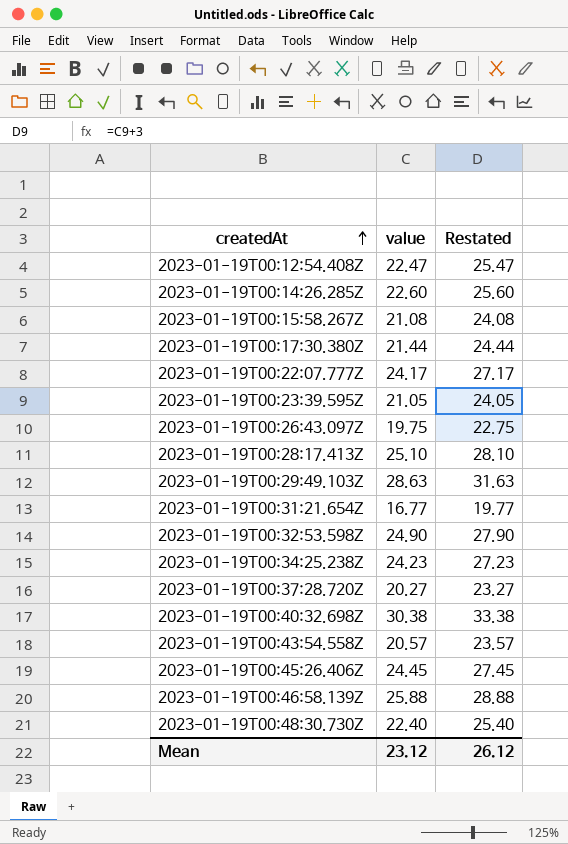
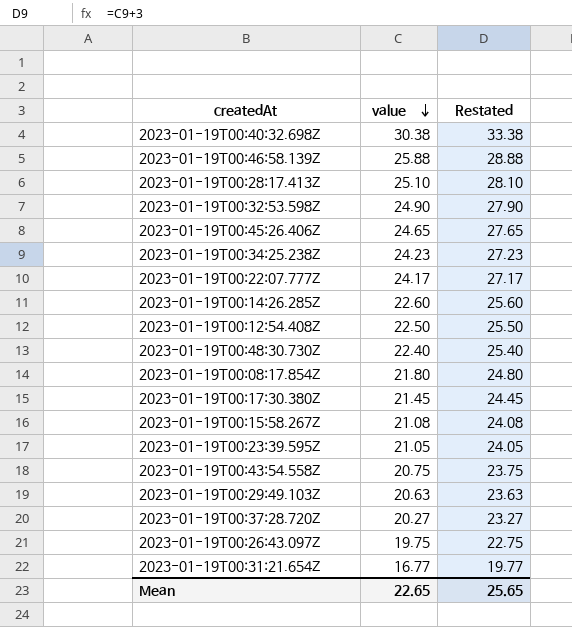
row order: createdAt ascending -> value descending
2023-01-19T00:45:26.406Z | value: 24.45 -> 24.65
2023-01-19T00:45:26.406Z | Restated: 27.45 -> 27.65
2023-01-19T00:12:54.408Z | value: 22.47 -> 22.50
2023-01-19T00:12:54.408Z | Restated: 25.47 -> 25.50
row 2023-01-19T00:08:17.854Z: none -> 21.80 | 24.80
2023-01-19T00:17:30.380Z | value: 21.44 -> 21.45
2023-01-19T00:17:30.380Z | Restated: 24.44 -> 24.45
2023-01-19T00:43:54.558Z | value: 20.57 -> 20.75
2023-01-19T00:43:54.558Z | Restated: 23.57 -> 23.75
2023-01-19T00:29:49.103Z | value: 28.63 -> 20.63
2023-01-19T00:29:49.103Z | Restated: 31.63 -> 23.63
Mean | value: 23.12 -> 22.65
Mean | Restated: 26.12 -> 25.65

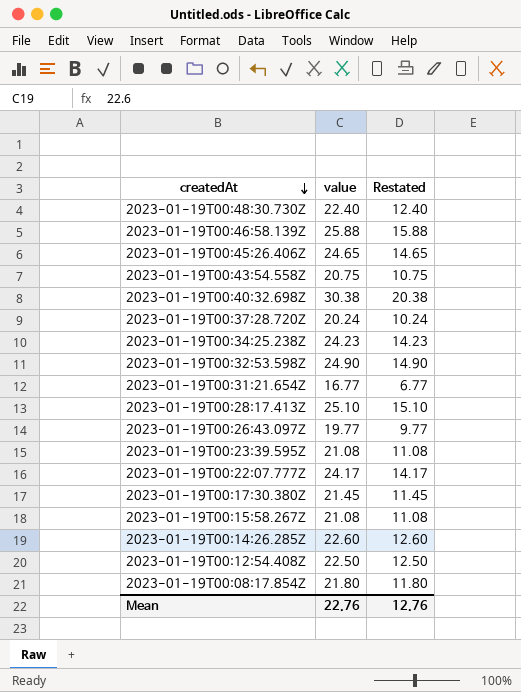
row order: value descending -> createdAt descending
column Restated | formula: [value] + 3 -> [value] - 10
row 2023-01-19T00:29:49.103Z: 20.63 | 23.63 -> none
2023-01-19T00:37:28.720Z | value: 20.27 -> 20.24
2023-01-19T00:26:43.097Z | value: 19.75 -> 19.77
2023-01-19T00:23:39.595Z | value: 21.05 -> 21.08
Mean | value: 22.65 -> 22.76
Mean | Restated: 25.65 -> 12.76

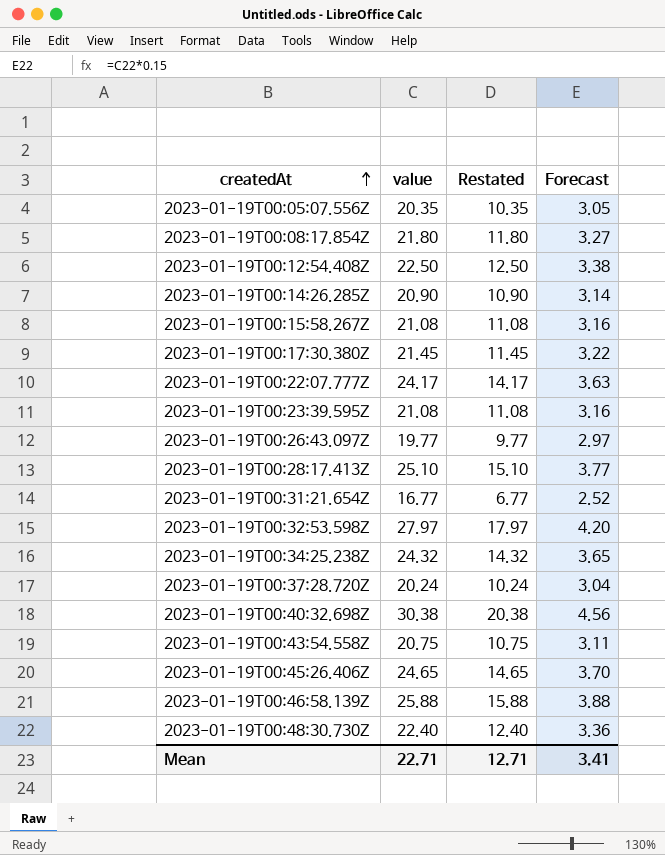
row order: createdAt descending -> createdAt ascending
column Forecast | formula: none -> [value] * 0.15
row 2023-01-19T00:05:07.556Z: none -> 20.35 | 10.35 | 3.05
2023-01-19T00:14:26.285Z | value: 22.60 -> 20.90
2023-01-19T00:14:26.285Z | Restated: 12.60 -> 10.90
2023-01-19T00:32:53.598Z | value: 24.90 -> 27.97
2023-01-19T00:32:53.598Z | Restated: 14.90 -> 17.97
2023-01-19T00:34:25.238Z | value: 24.23 -> 24.32
2023-01-19T00:34:25.238Z | Restated: 14.23 -> 14.32
Mean | value: 22.76 -> 22.71
Mean | Restated: 12.76 -> 12.71

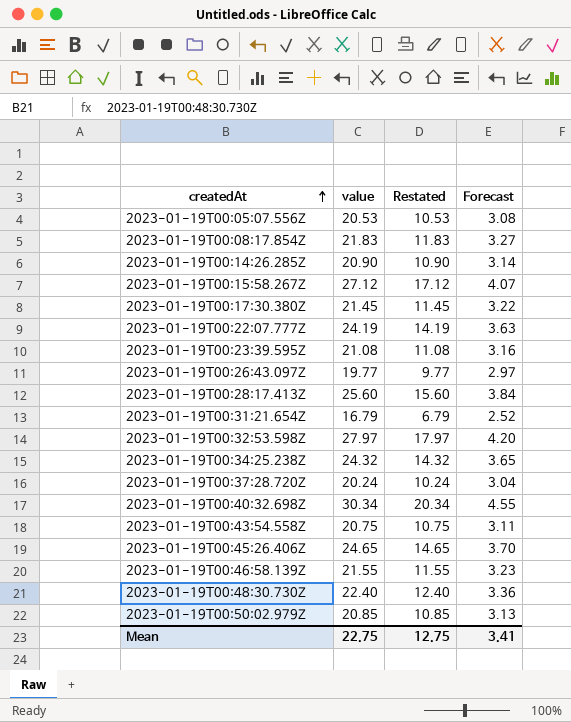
row 2023-01-19T00:12:54.408Z: 22.50 | 12.50 | 3.38 -> none
2023-01-19T00:05:07.556Z | value: 20.35 -> 20.53
2023-01-19T00:05:07.556Z | Restated: 10.35 -> 10.53
2023-01-19T00:05:07.556Z | Forecast: 3.05 -> 3.08
2023-01-19T00:08:17.854Z | value: 21.80 -> 21.83
2023-01-19T00:08:17.854Z | Restated: 11.80 -> 11.83
2023-01-19T00:15:58.267Z | value: 21.08 -> 27.12
2023-01-19T00:15:58.267Z | Restated: 11.08 -> 17.12
2023-01-19T00:15:58.267Z | Forecast: 3.16 -> 4.07
2023-01-19T00:22:07.777Z | value: 24.17 -> 24.19
2023-01-19T00:22:07.777Z | Restated: 14.17 -> 14.19
2023-01-19T00:28:17.413Z | value: 25.10 -> 25.60
2023-01-19T00:28:17.413Z | Restated: 15.10 -> 15.60
2023-01-19T00:28:17.413Z | Forecast: 3.77 -> 3.84
2023-01-19T00:31:21.654Z | value: 16.77 -> 16.79
2023-01-19T00:31:21.654Z | Restated: 6.77 -> 6.79
2023-01-19T00:40:32.698Z | value: 30.38 -> 30.34
2023-01-19T00:40:32.698Z | Restated: 20.38 -> 20.34
2023-01-19T00:40:32.698Z | Forecast: 4.56 -> 4.55
2023-01-19T00:46:58.139Z | value: 25.88 -> 21.55
2023-01-19T00:46:58.139Z | Restated: 15.88 -> 11.55
2023-01-19T00:46:58.139Z | Forecast: 3.88 -> 3.23
row 2023-01-19T00:50:02.979Z: none -> 20.85 | 10.85 | 3.13
Mean | value: 22.71 -> 22.75
Mean | Restated: 12.71 -> 12.75

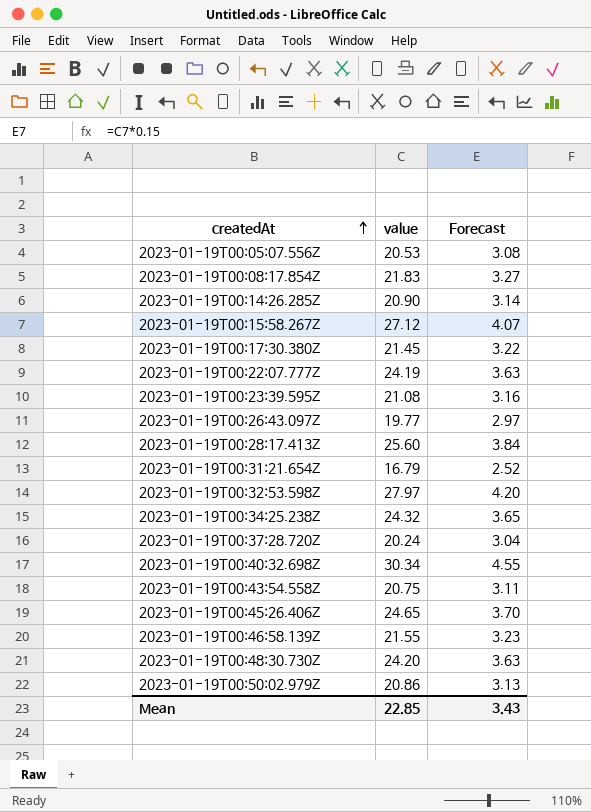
column Restated | formula: [value] - 10 -> none
2023-01-19T00:48:30.730Z | value: 22.40 -> 24.20
2023-01-19T00:48:30.730Z | Forecast: 3.36 -> 3.63
2023-01-19T00:50:02.979Z | value: 20.85 -> 20.86
Mean | value: 22.75 -> 22.85
Mean | Forecast: 3.41 -> 3.43

